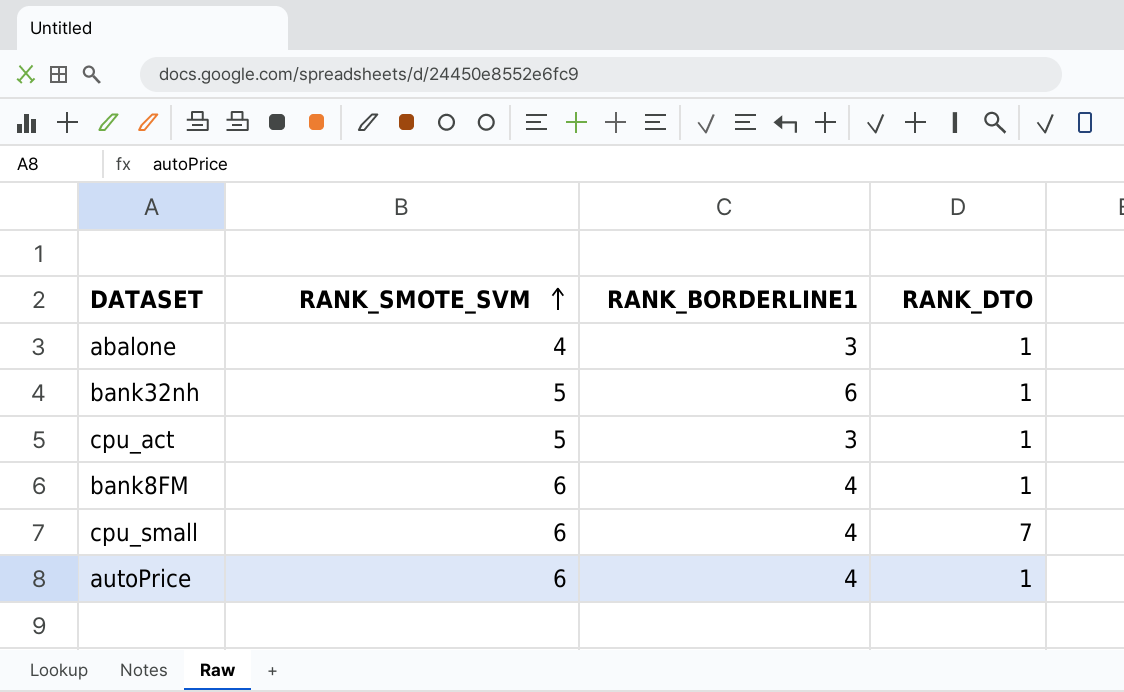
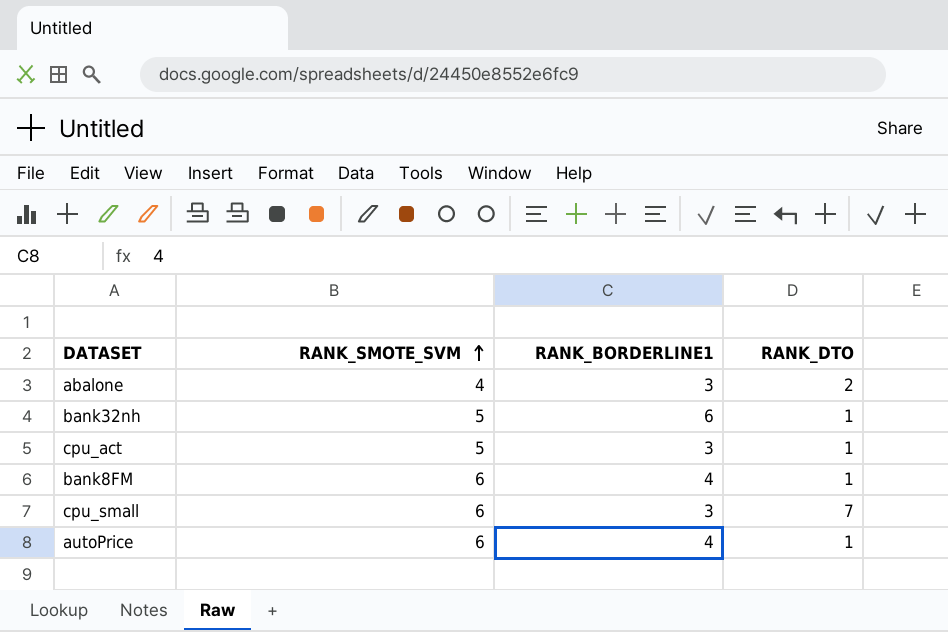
abalone | RANK_DTO: 1 -> 2
cpu_small | RANK_BORDERLINE1: 4 -> 3

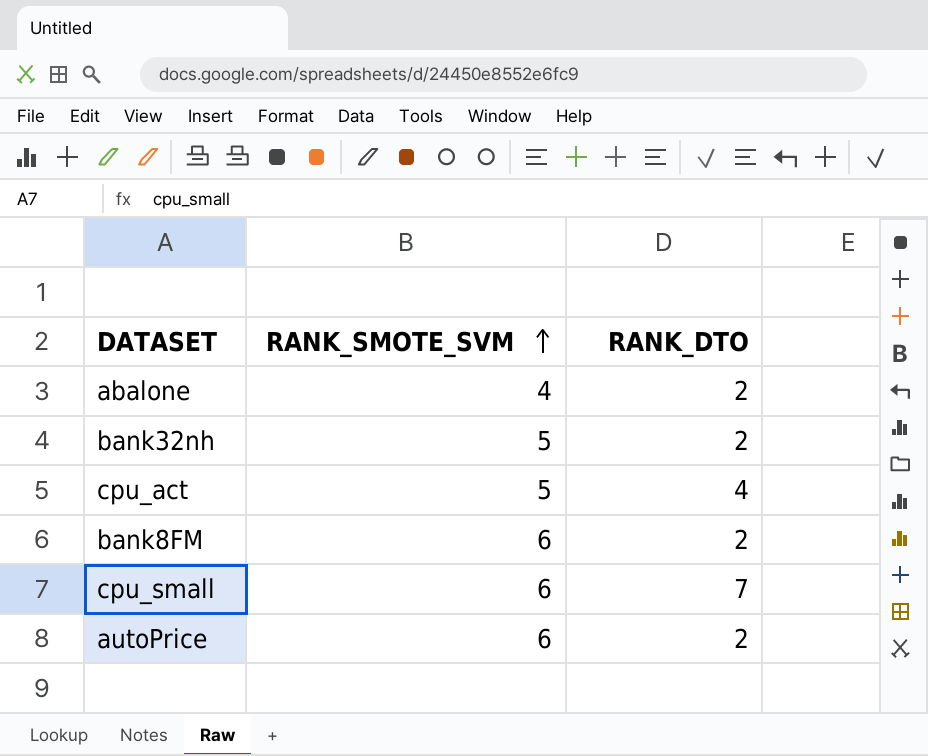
column RANK_BORDERLINE1 | position: 3 -> none
bank32nh | RANK_DTO: 1 -> 2
cpu_act | RANK_DTO: 1 -> 4
bank8FM | RANK_DTO: 1 -> 2
autoPrice | RANK_DTO: 1 -> 2

